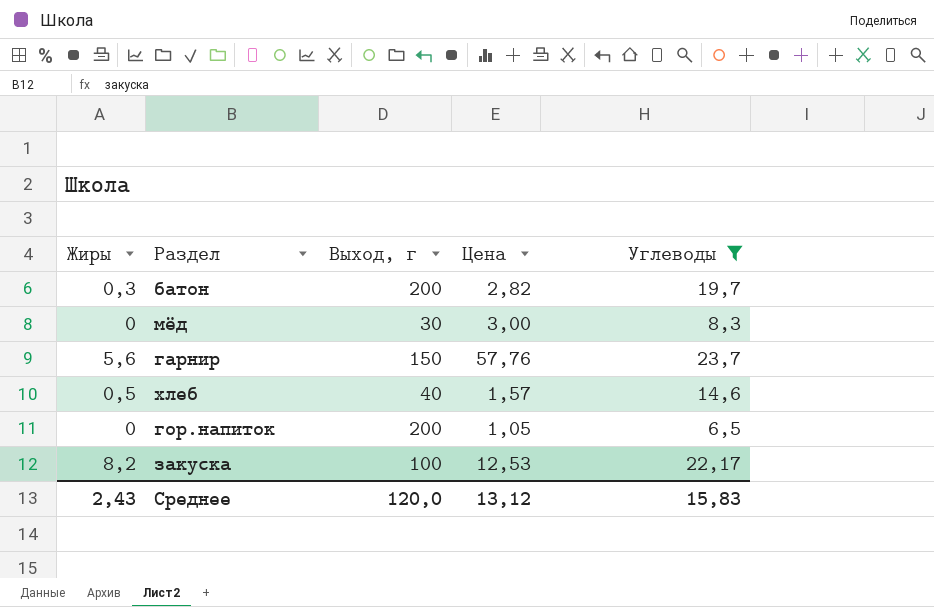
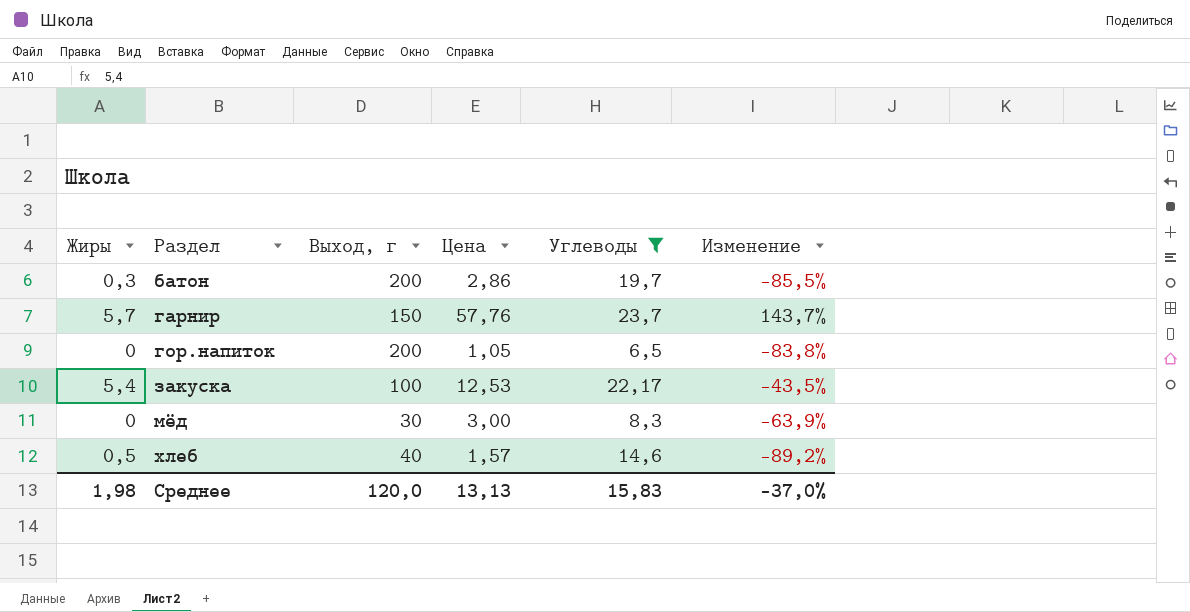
row order: none -> Раздел ascending
column Изменение | formula: none -> ([Цена] - [Углеводы]) / [Углеводы]
батон | Цена: 2,82 -> 2,86
гарнир | Жиры: 5,6 -> 5,7
закуска | Жиры: 8,2 -> 5,4
Среднее | Жиры: 2,43 -> 1,98
Среднее | Цена: 13,12 -> 13,13

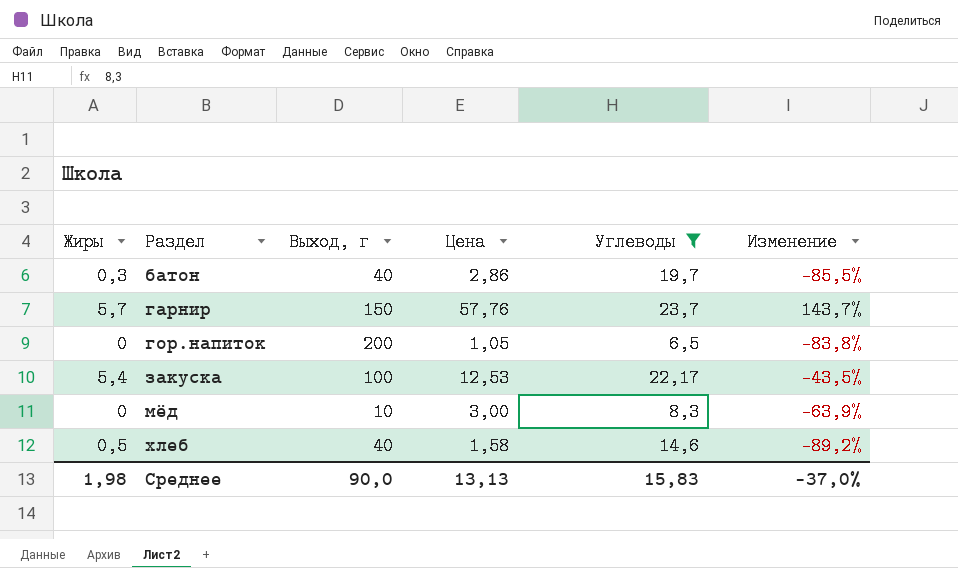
батон | Выход, г: 200 -> 40
мёд | Выход, г: 30 -> 10
хлеб | Цена: 1,57 -> 1,58
Среднее | Выход, г: 120,0 -> 90,0

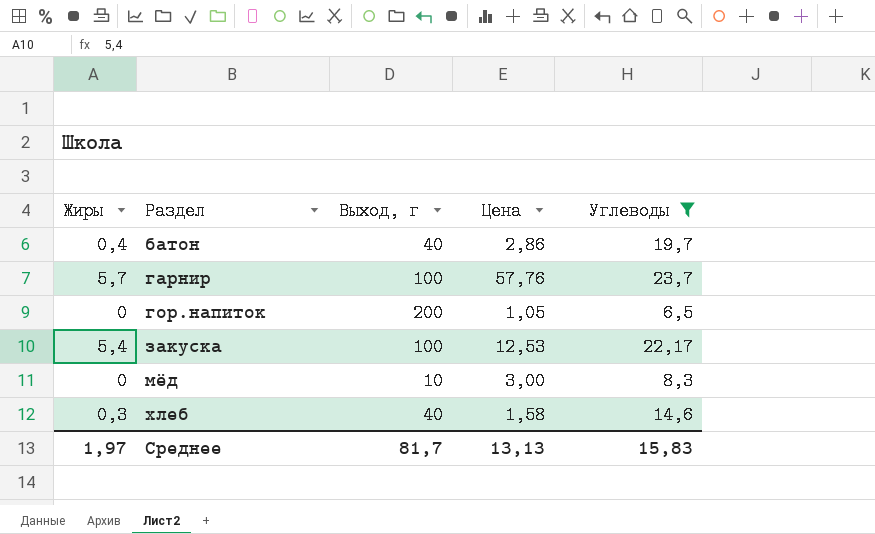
column Изменение | formula: ([Цена] - [Углеводы]) / [Углеводы] -> none
батон | Жиры: 0,3 -> 0,4
гарнир | Выход, г: 150 -> 100
хлеб | Жиры: 0,5 -> 0,3
Среднее | Жиры: 1,98 -> 1,97
Среднее | Выход, г: 90,0 -> 81,7

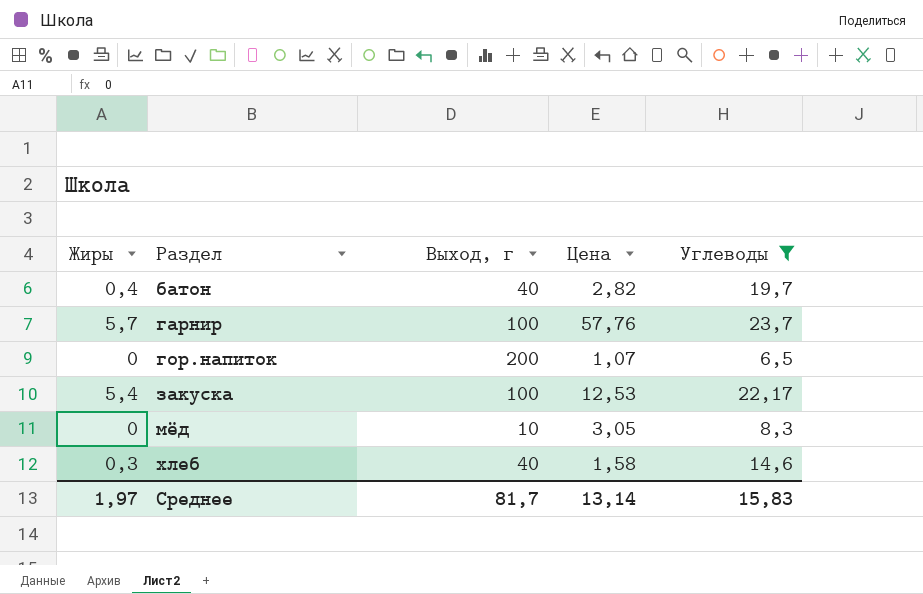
батон | Цена: 2,86 -> 2,82
гор.напиток | Цена: 1,05 -> 1,07
мёд | Цена: 3,00 -> 3,05
Среднее | Цена: 13,13 -> 13,14

